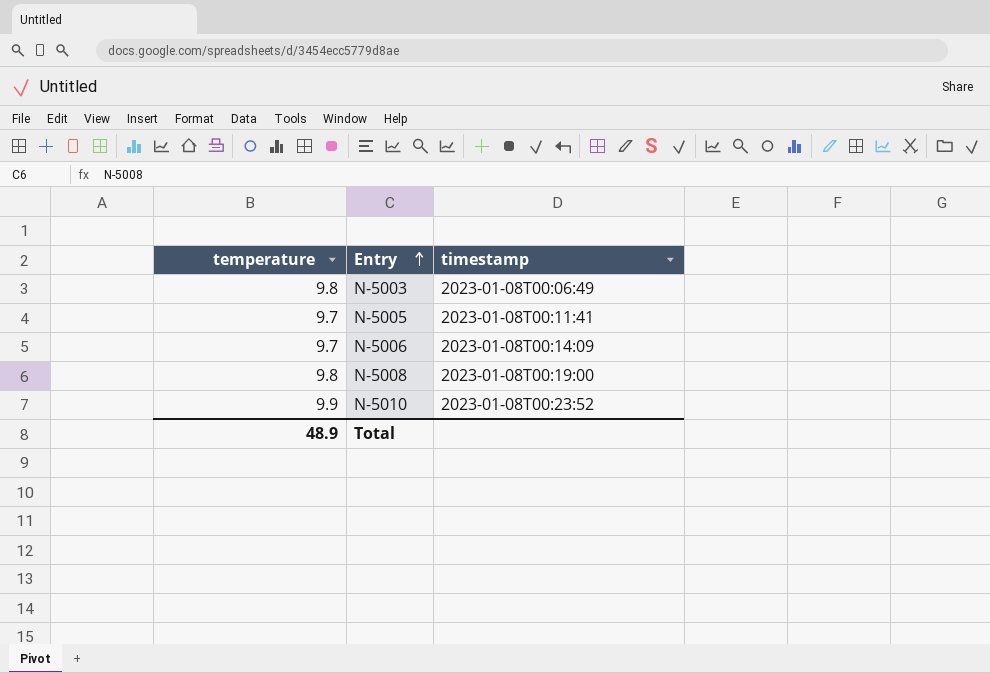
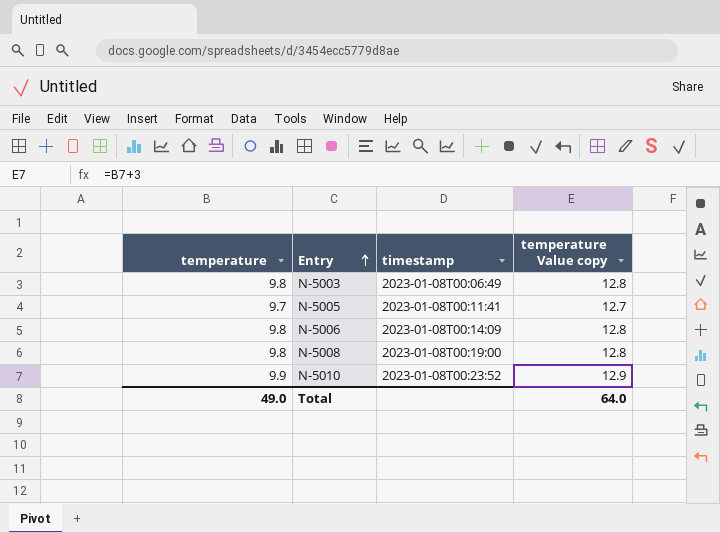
column temperature Value copy | formula: none -> [temperature] + 3
N-5006 | temperature: 9.7 -> 9.8
Total | temperature: 48.9 -> 49.0

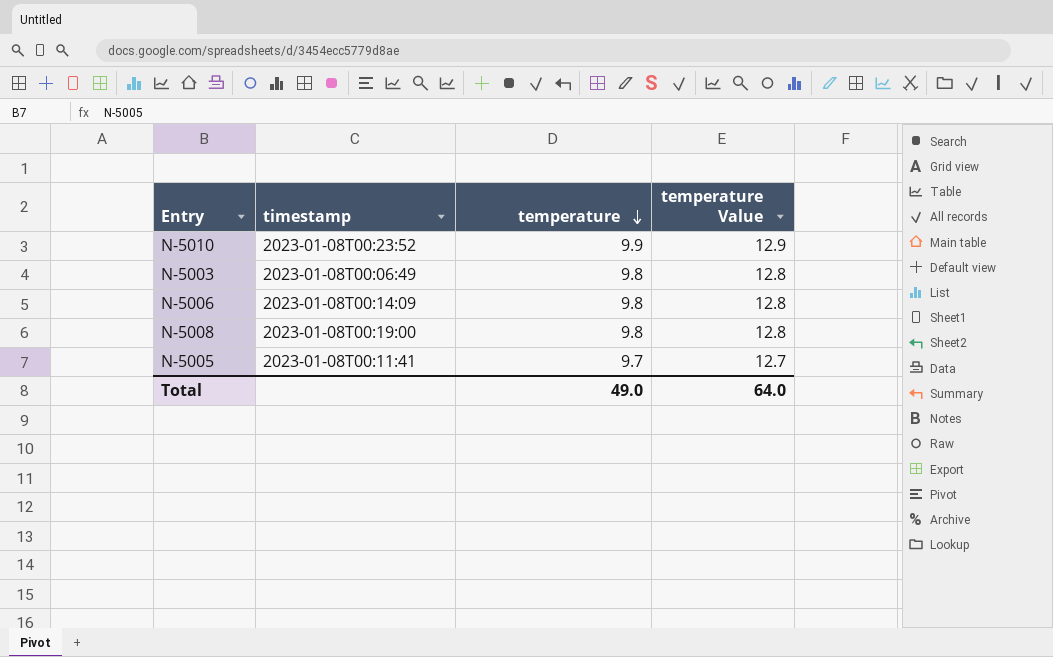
row order: Entry ascending -> temperature descending
column temperature | position: 1 -> 3
column name: temperature Value copy -> temperature Value

